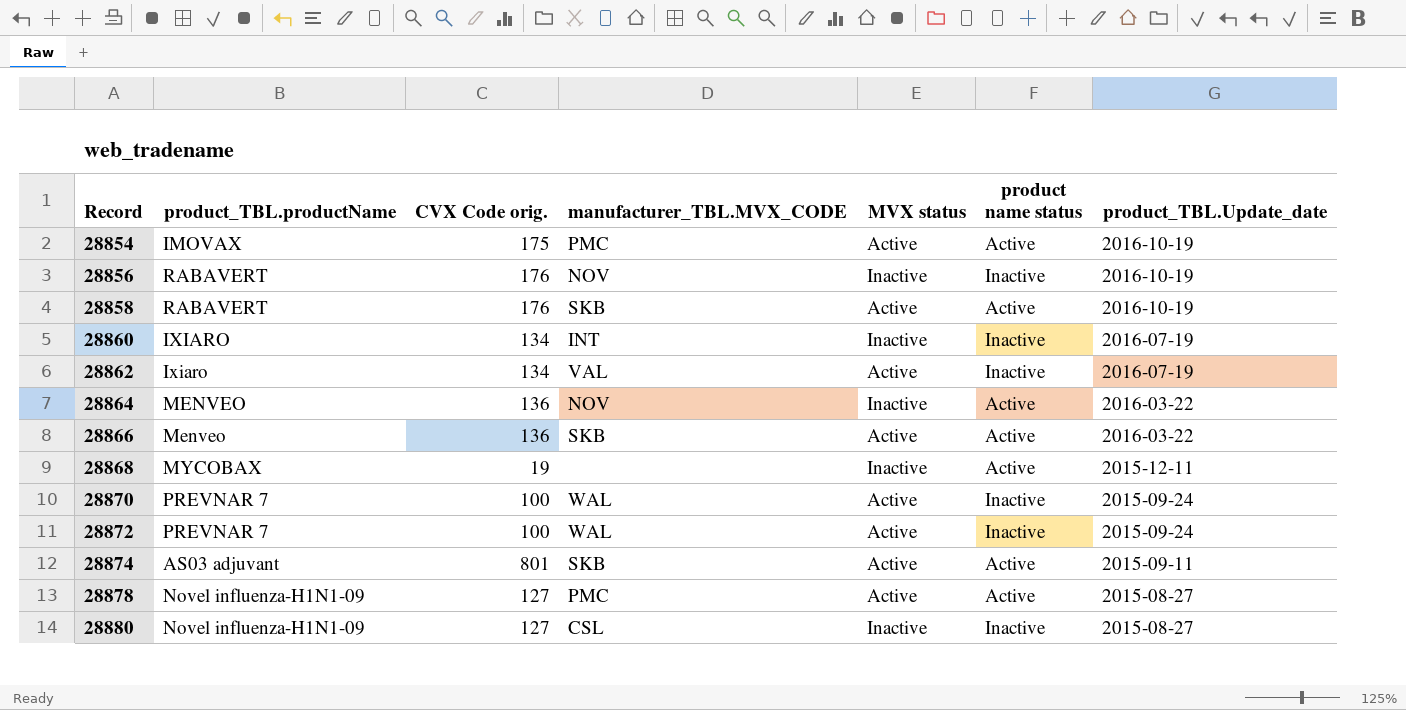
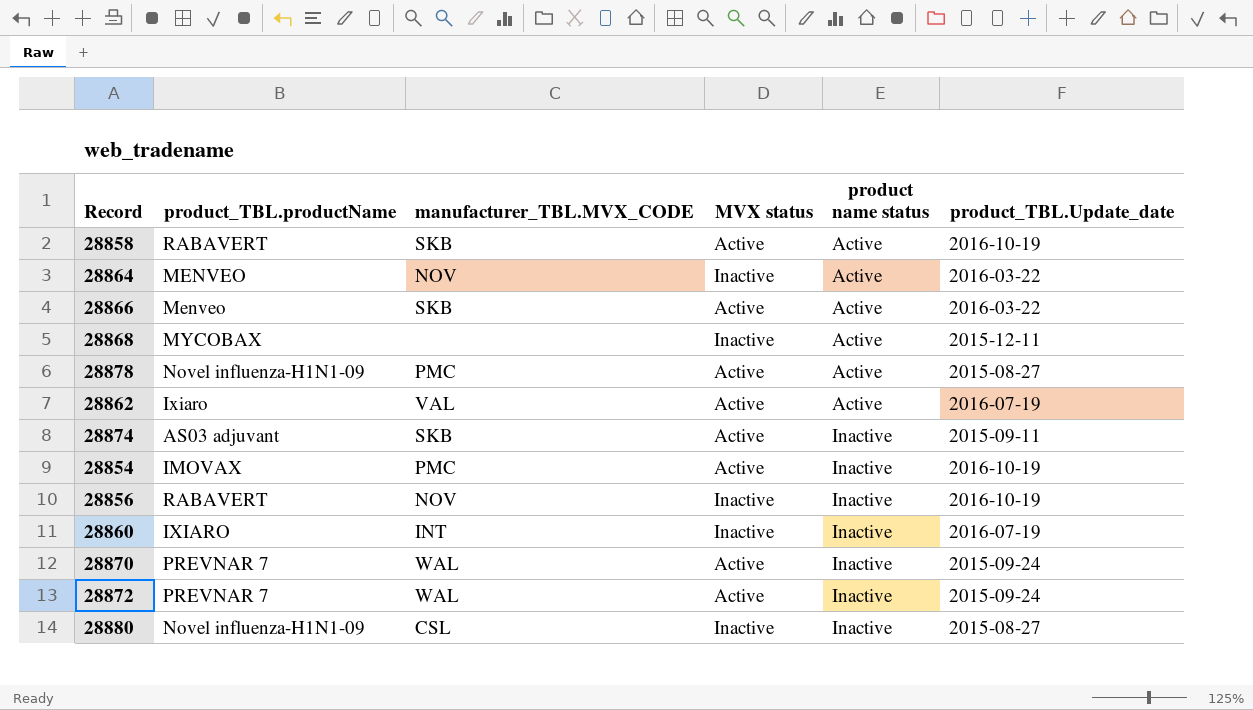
row order: Record ascending -> product name status ascending
column CVX Code orig. | position: 3 -> none
28862 | product name status: Inactive -> Active
28874 | product name status: Active -> Inactive
28854 | product name status: Active -> Inactive

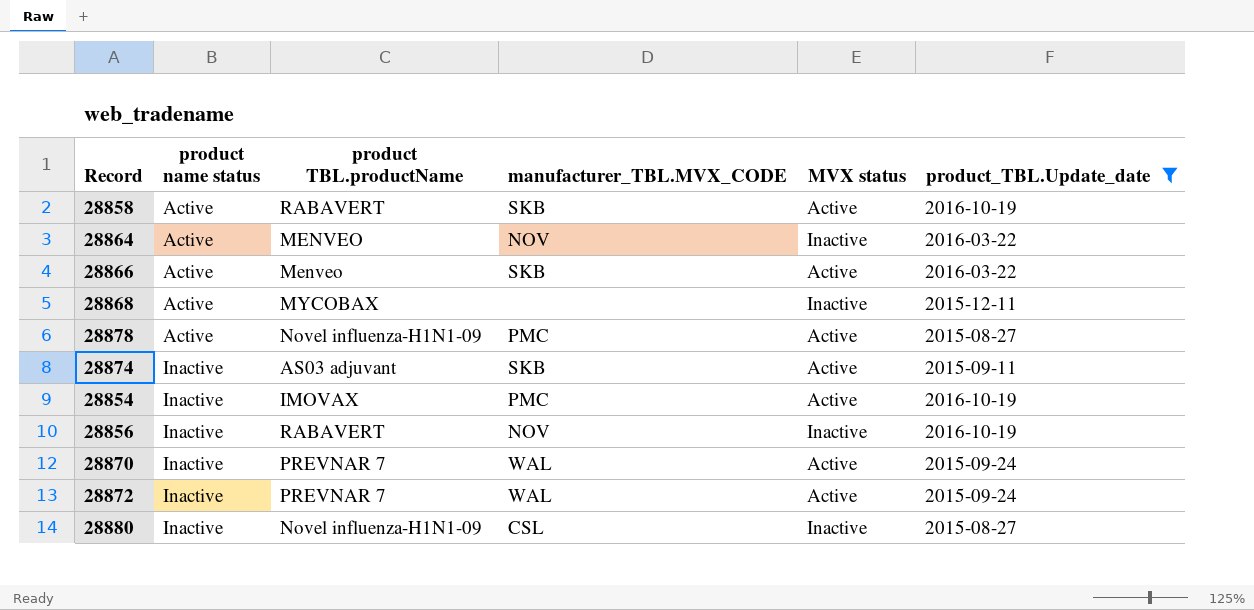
filter: none -> product_TBL.Update_date != 2016-07-19
column product name status | position: 5 -> 2
column name: product_TBL.productName -> product TBL.productName

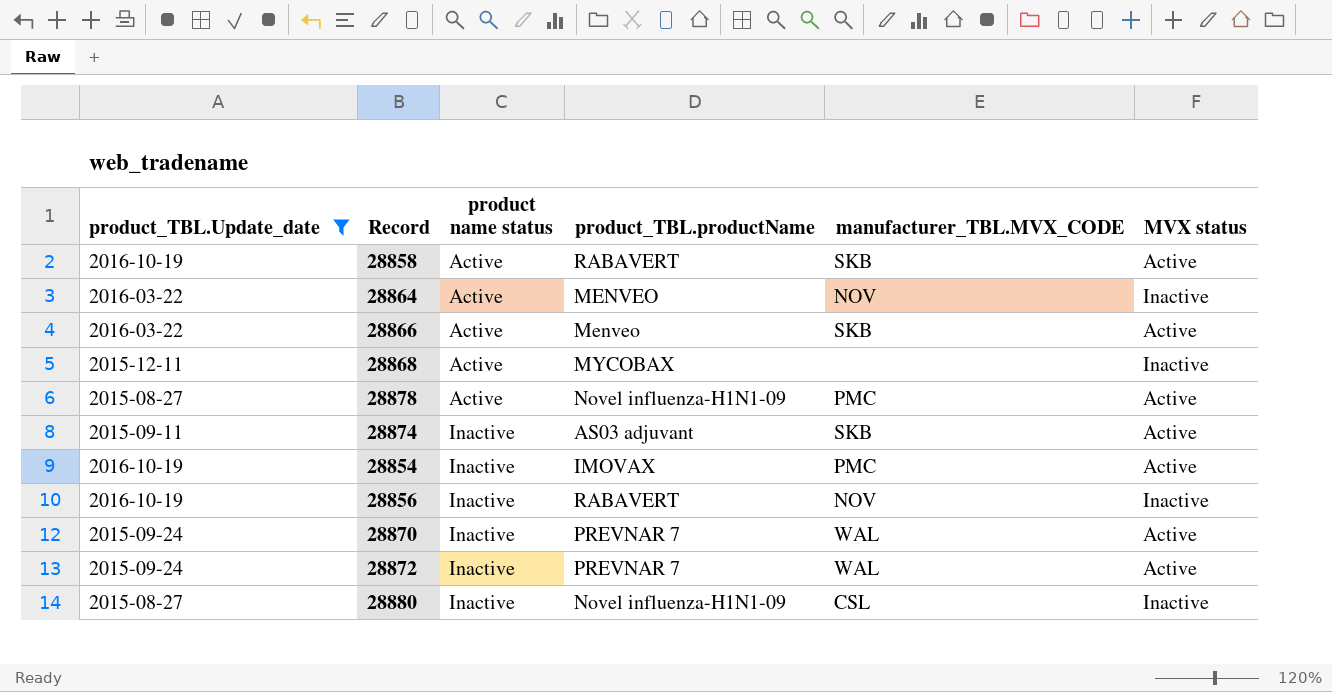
column product_TBL.Update_date | position: 6 -> 1
column name: product TBL.productName -> product_TBL.productName

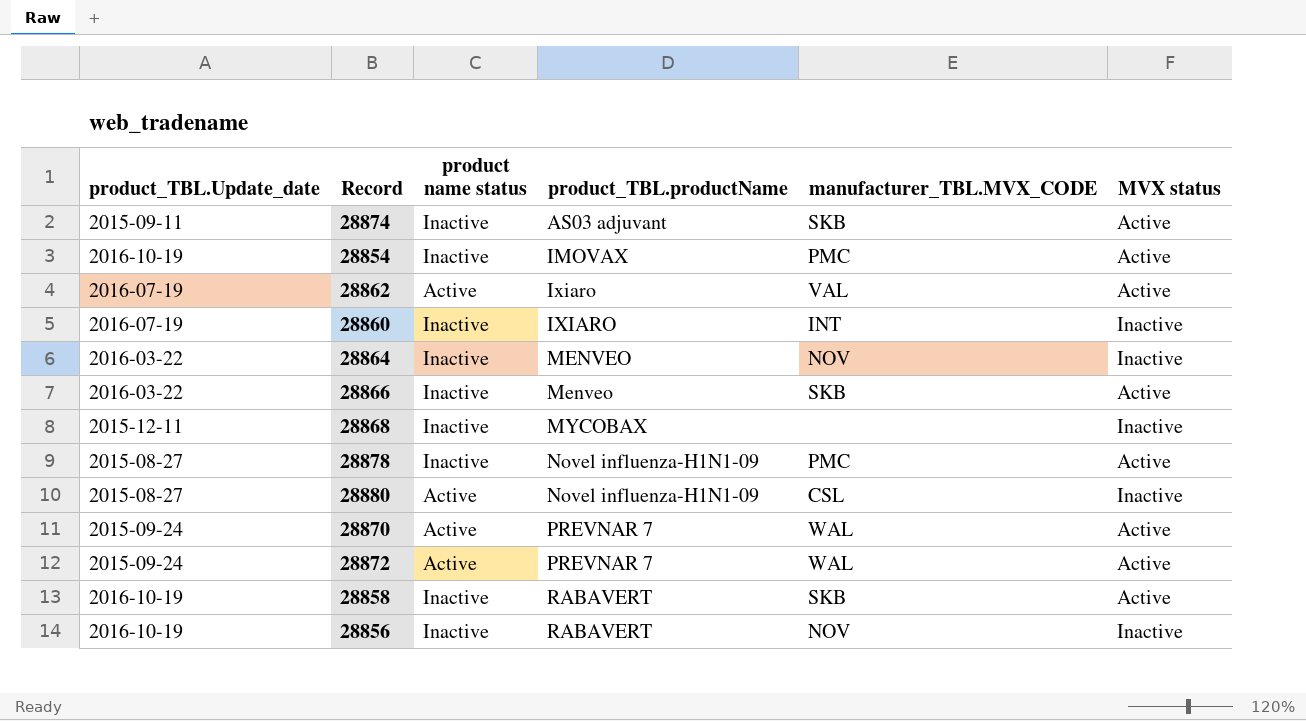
filter: product_TBL.Update_date != 2016-07-19 -> none
row order: product name status ascending -> product_TBL.productName ascending
28864 | product name status: Active -> Inactive
28866 | product name status: Active -> Inactive
28868 | product name status: Active -> Inactive
28878 | product name status: Active -> Inactive
28880 | product name status: Inactive -> Active
28870 | product name status: Inactive -> Active
28872 | product name status: Inactive -> Active
28858 | product name status: Active -> Inactive

